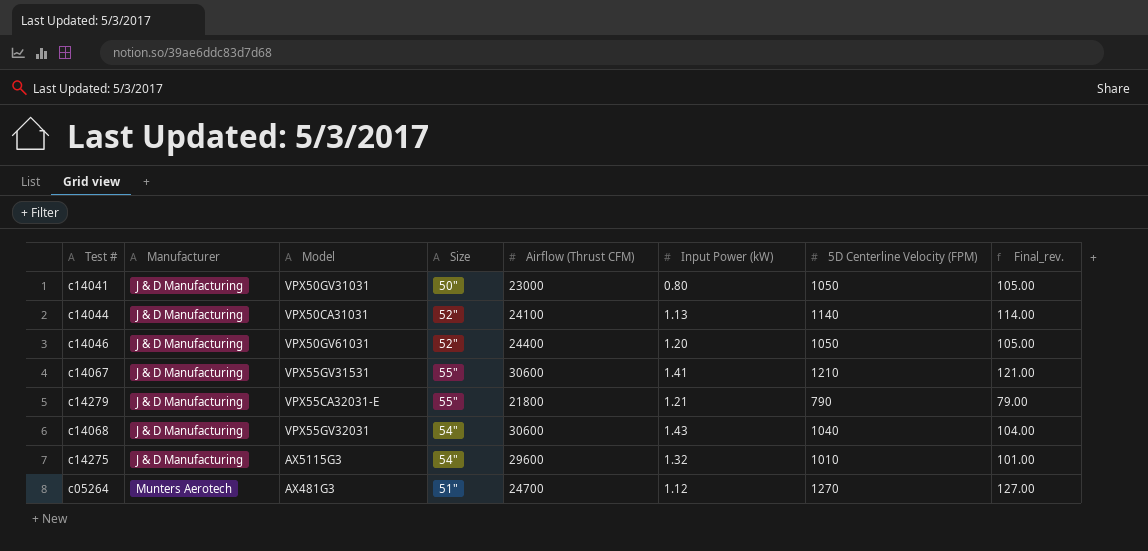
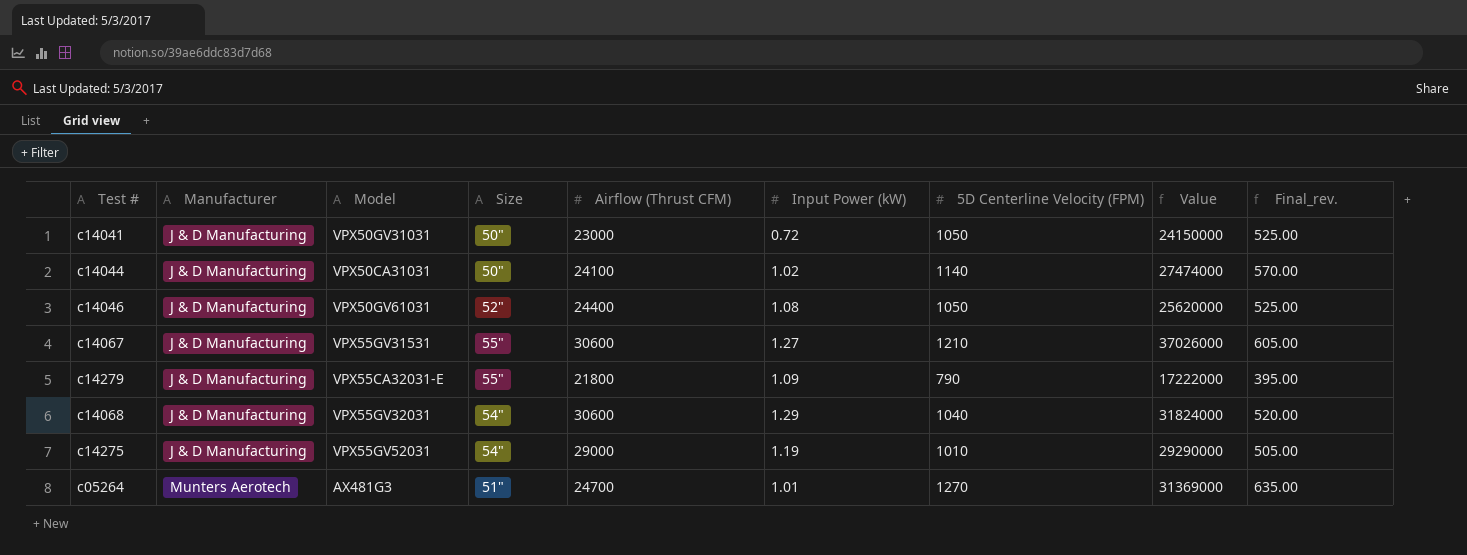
column Value | formula: none -> [Airflow (Thrust CFM)] * [5D Centerline Velocity (FPM)]
column Final_rev. | formula: [5D Centerline Velocity (FPM)] * 0.1 -> [5D Centerline Velocity (FPM)] * 0.5
c14041 | Input Power (kW): 0.80 -> 0.72
c14044 | Size: 52" -> 50"
c14044 | Input Power (kW): 1.13 -> 1.02
c14046 | Input Power (kW): 1.20 -> 1.08
c14067 | Input Power (kW): 1.41 -> 1.27
c14279 | Input Power (kW): 1.21 -> 1.09
c14068 | Input Power (kW): 1.43 -> 1.29
c14275 | Model: AX5115G3 -> VPX55GV52031
c14275 | Airflow (Thrust CFM): 29600 -> 29000
c14275 | Input Power (kW): 1.32 -> 1.19
c05264 | Input Power (kW): 1.12 -> 1.01

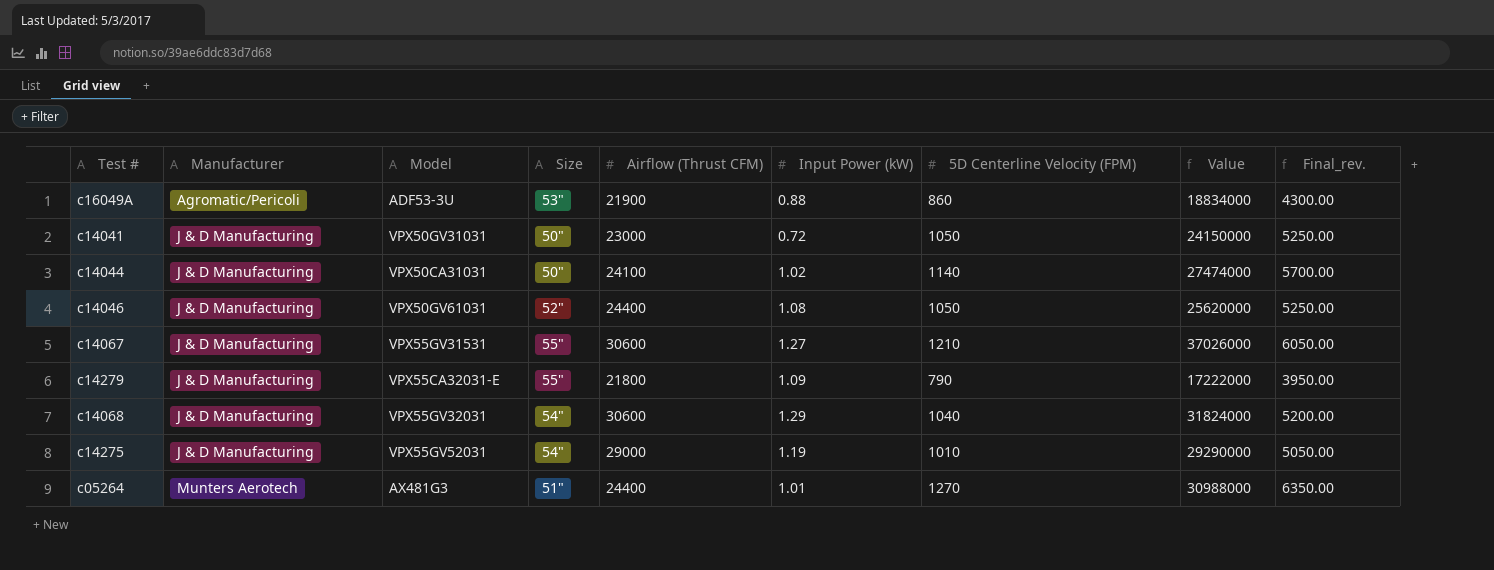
column Final_rev. | formula: [5D Centerline Velocity (FPM)] * 0.5 -> [5D Centerline Velocity (FPM)] * 5
row c16049A: none -> Agromatic/Pericoli | ADF53-3U | 53" | 21900 | 0.88 | 860 | 18834000 | 4300.00
c05264 | Airflow (Thrust CFM): 24700 -> 24400
c05264 | Value: 31369000 -> 30988000

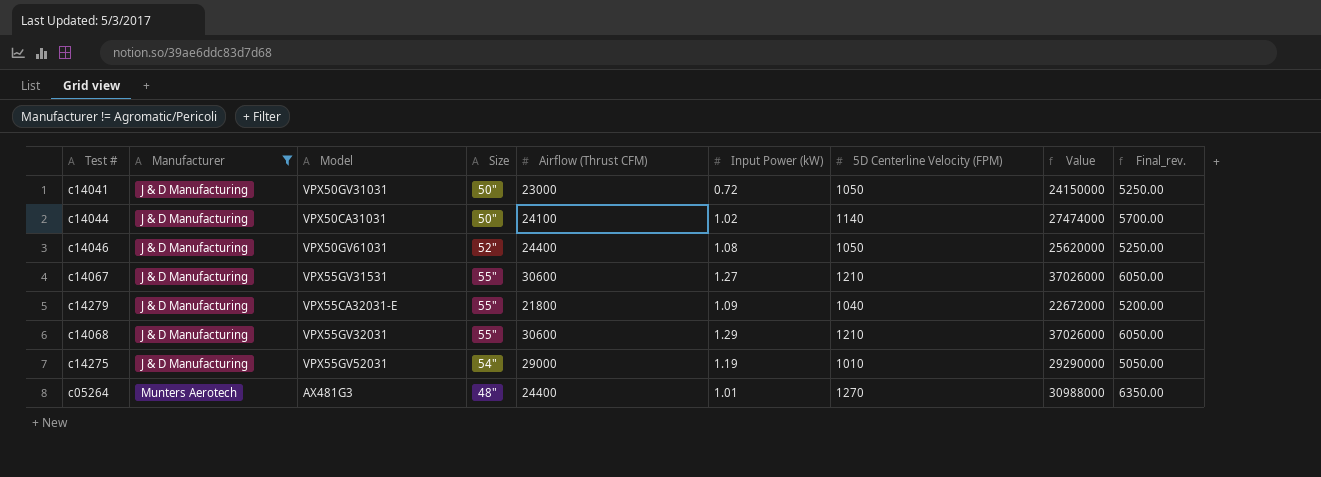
filter: none -> Manufacturer != Agromatic/Pericoli
c14279 | 5D Centerline Velocity (FPM): 790 -> 1040
c14279 | Value: 17222000 -> 22672000
c14279 | Final_rev.: 3950.00 -> 5200.00
c14068 | Size: 54" -> 55"
c14068 | 5D Centerline Velocity (FPM): 1040 -> 1210
c14068 | Value: 31824000 -> 37026000
c14068 | Final_rev.: 5200.00 -> 6050.00
c05264 | Size: 51" -> 48"

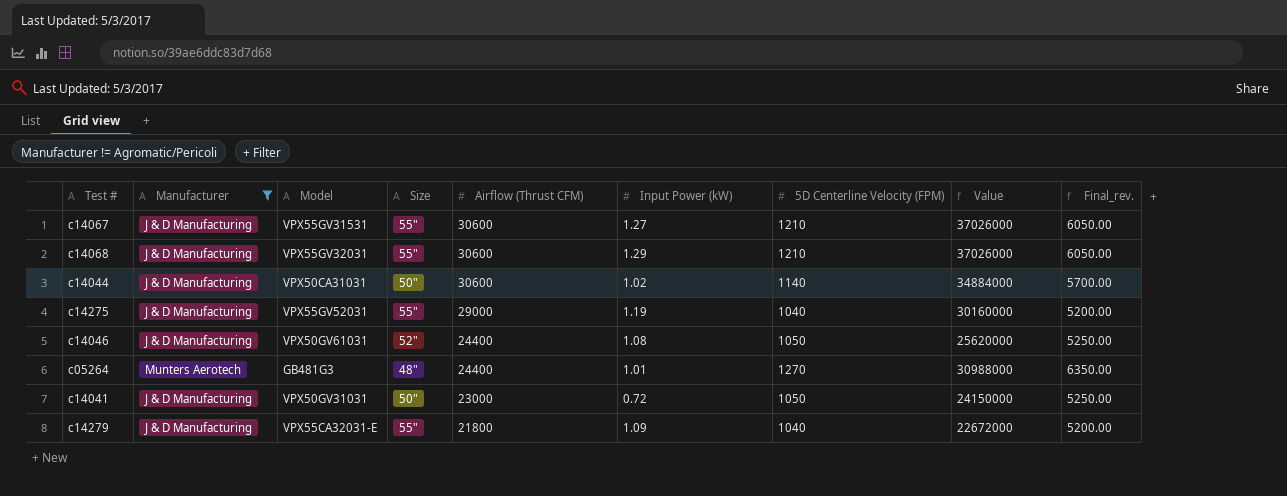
row order: Manufacturer ascending -> Airflow (Thrust CFM) descending
c14044 | Airflow (Thrust CFM): 24100 -> 30600
c14044 | Value: 27474000 -> 34884000
c14275 | Size: 54" -> 55"
c14275 | 5D Centerline Velocity (FPM): 1010 -> 1040
c14275 | Value: 29290000 -> 30160000
c14275 | Final_rev.: 5050.00 -> 5200.00
c05264 | Model: AX481G3 -> GB481G3

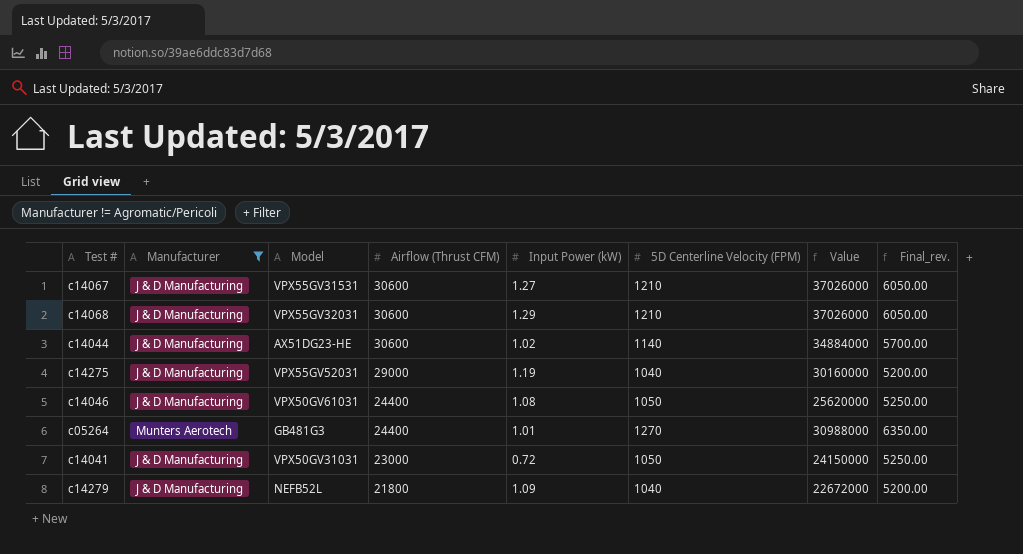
column Size | position: 4 -> none
c14044 | Model: VPX50CA31031 -> AX51DG23-HE
c14279 | Model: VPX55CA32031-E -> NEFB52L

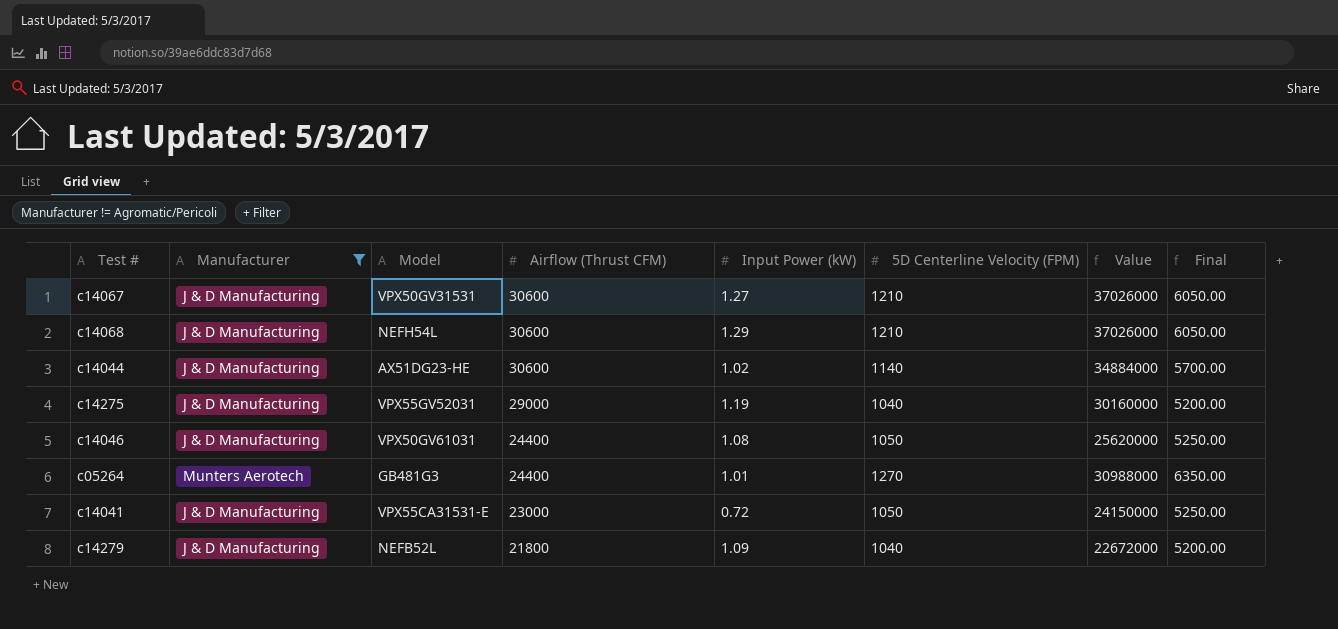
column name: Final_rev. -> Final
c14067 | Model: VPX55GV31531 -> VPX50GV31531
c14068 | Model: VPX55GV32031 -> NEFH54L
c14041 | Model: VPX50GV31031 -> VPX55CA31531-E

